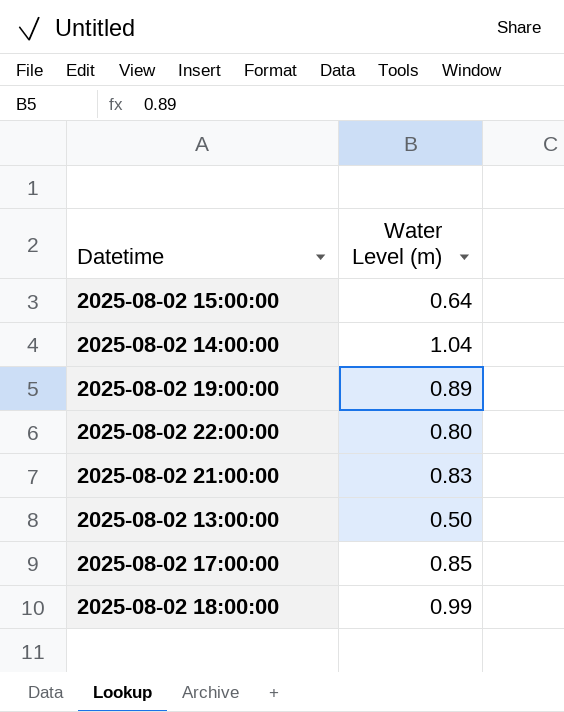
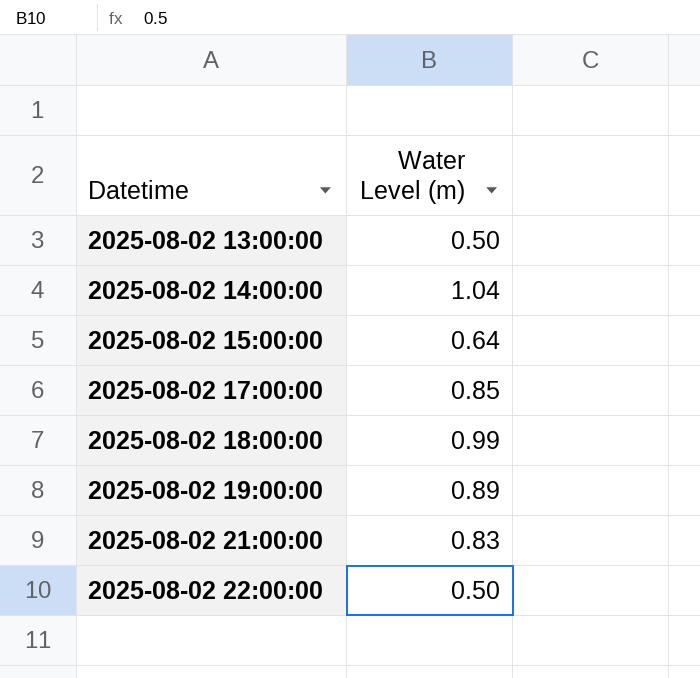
row order: none -> Datetime ascending
2025-08-02 22:00:00 | Water Level (m): 0.80 -> 0.50

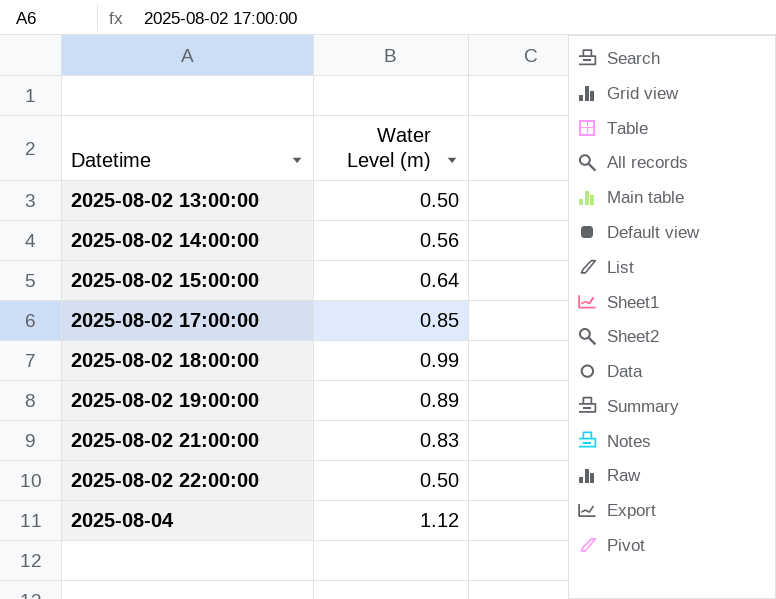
2025-08-02 14:00:00 | Water Level (m): 1.04 -> 0.56
row 2025-08-04: none -> 1.12

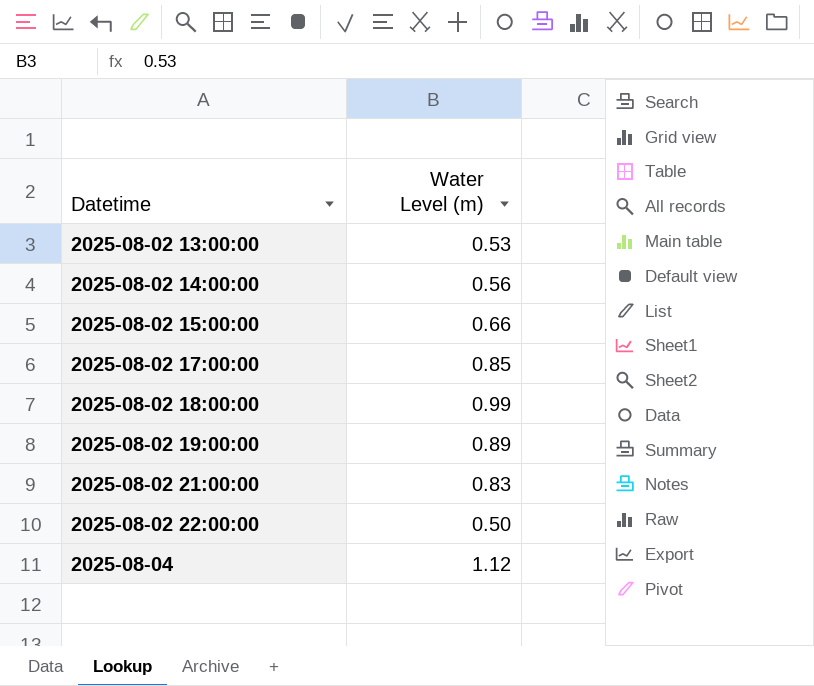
2025-08-02 13:00:00 | Water Level (m): 0.50 -> 0.53
2025-08-02 15:00:00 | Water Level (m): 0.64 -> 0.66

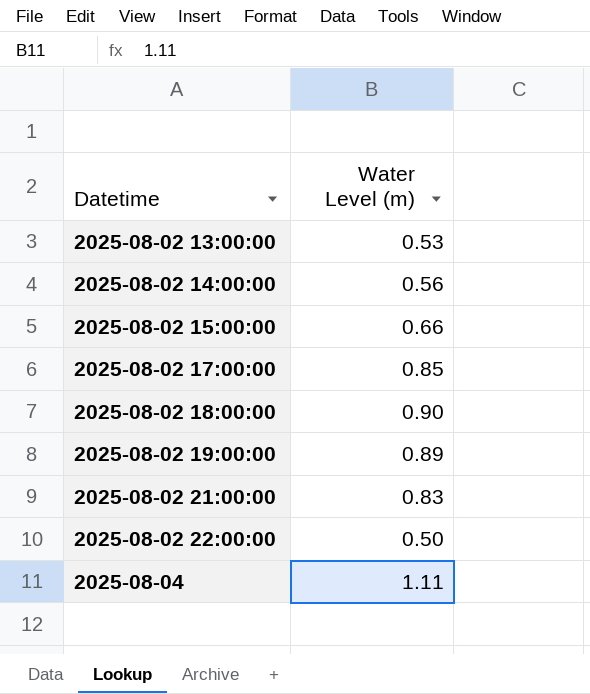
2025-08-02 18:00:00 | Water Level (m): 0.99 -> 0.90
2025-08-04 | Water Level (m): 1.12 -> 1.11

